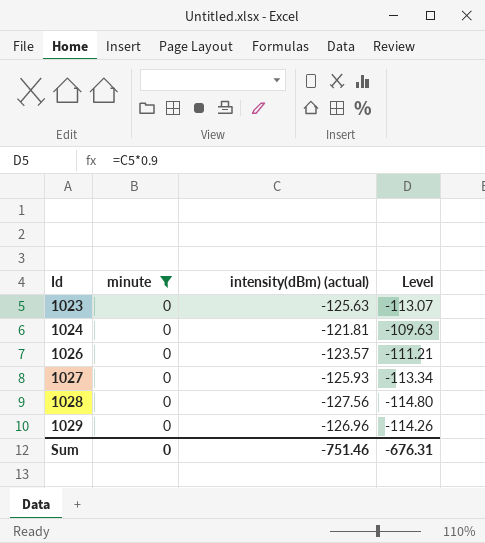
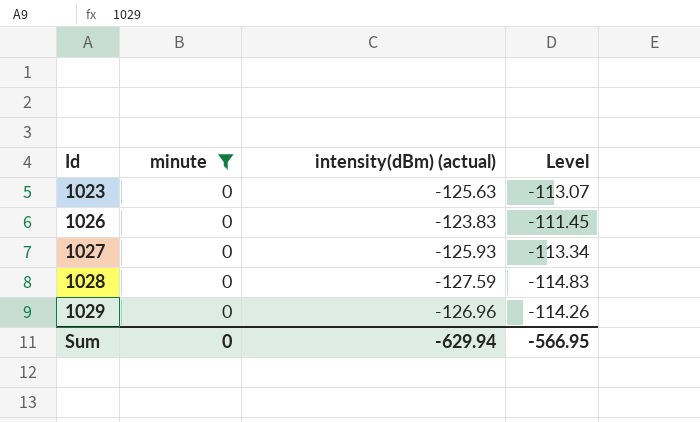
row 1024: 0 | -121.81 | -109.63 -> none
1026 | intensity(dBm) (actual): -123.57 -> -123.83
1026 | Level: -111.21 -> -111.45
1028 | intensity(dBm) (actual): -127.56 -> -127.59
1028 | Level: -114.80 -> -114.83
Sum | intensity(dBm) (actual): -751.46 -> -629.94
Sum | Level: -676.31 -> -566.95

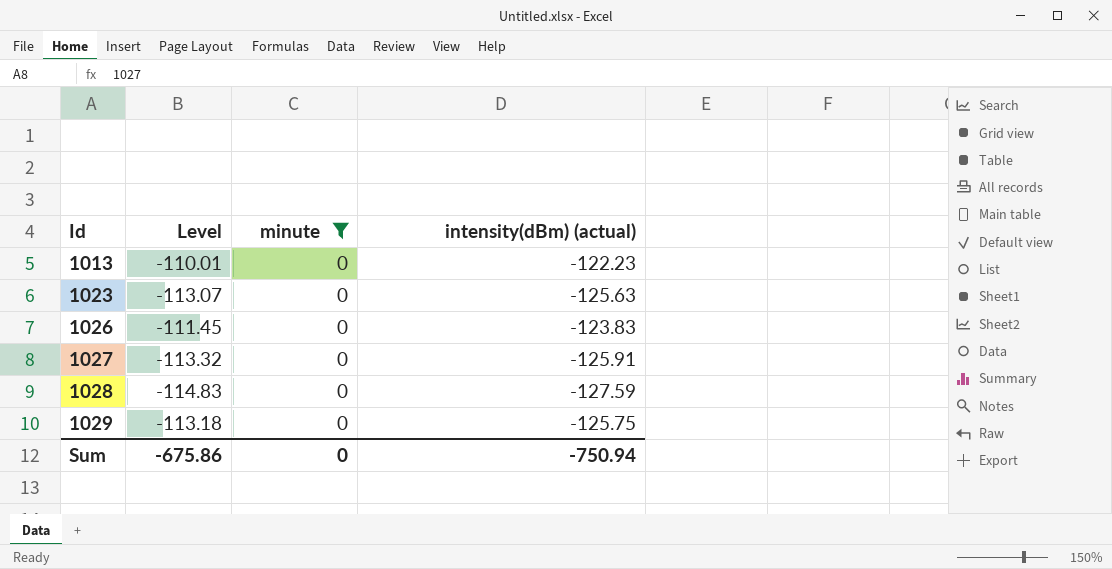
column Level | position: 4 -> 2
row 1013: none -> -110.01 | 0 | -122.23
1027 | Level: -113.34 -> -113.32
1027 | intensity(dBm) (actual): -125.93 -> -125.91
1029 | Level: -114.26 -> -113.18
1029 | intensity(dBm) (actual): -126.96 -> -125.75
Sum | Level: -566.95 -> -675.86
Sum | intensity(dBm) (actual): -629.94 -> -750.94

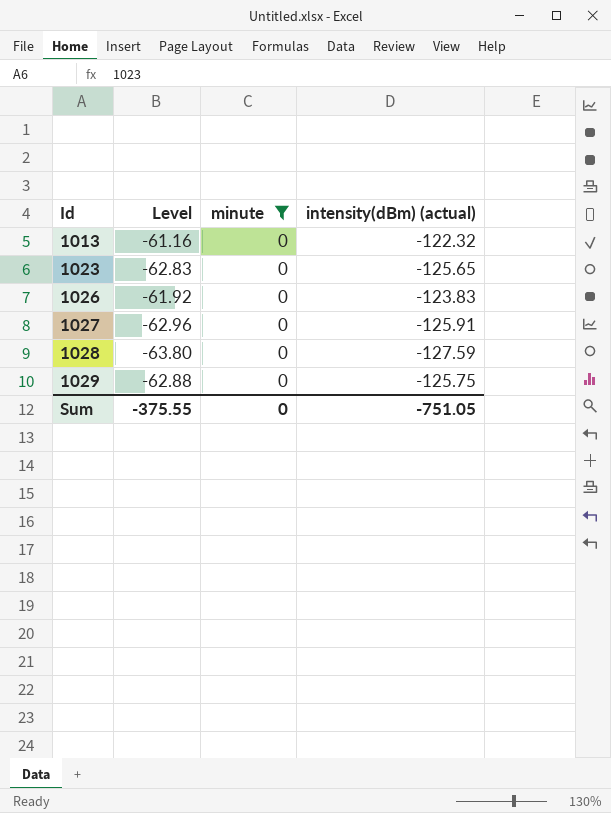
column Level | formula: [intensity(dBm) (actual)] * 0.9 -> [intensity(dBm) (actual)] * 0.5
1013 | intensity(dBm) (actual): -122.23 -> -122.32
1023 | intensity(dBm) (actual): -125.63 -> -125.65
Sum | Level: -675.86 -> -375.55
Sum | intensity(dBm) (actual): -750.94 -> -751.05

